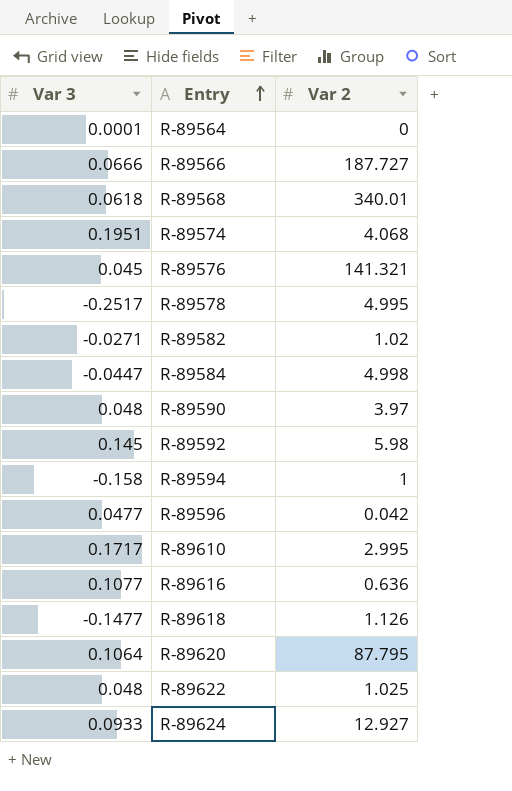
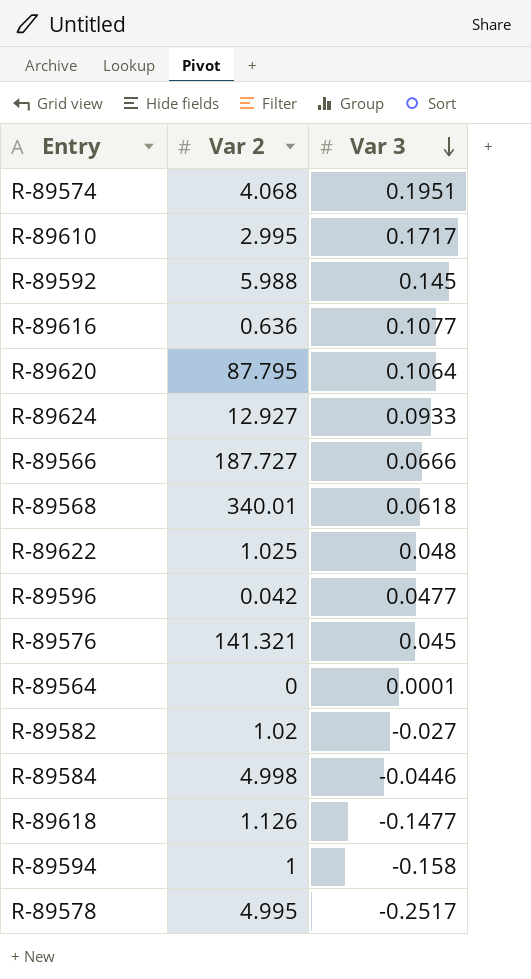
row order: Entry ascending -> Var 3 descending
column Var 3 | position: 1 -> 3
row R-89590: 0.048 | 3.97 -> none
R-89592 | Var 2: 5.98 -> 5.988
R-89582 | Var 3: -0.0271 -> -0.027
R-89584 | Var 3: -0.0447 -> -0.0446

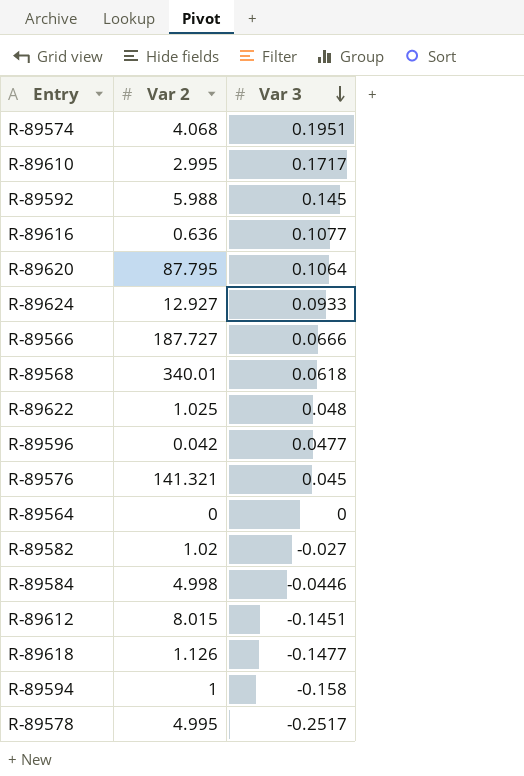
R-89564 | Var 3: 0.0001 -> 0
row R-89612: none -> 8.015 | -0.1451

